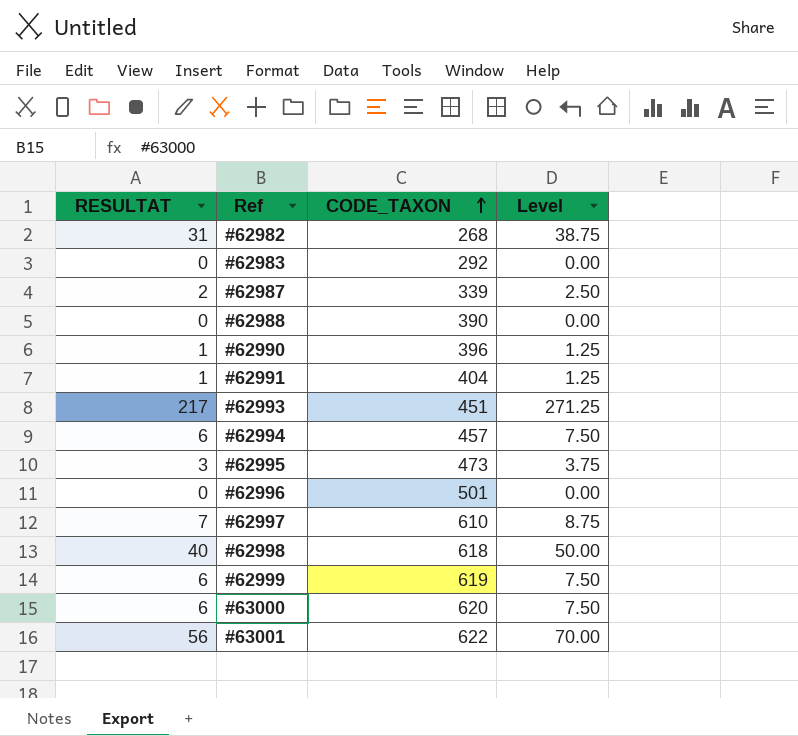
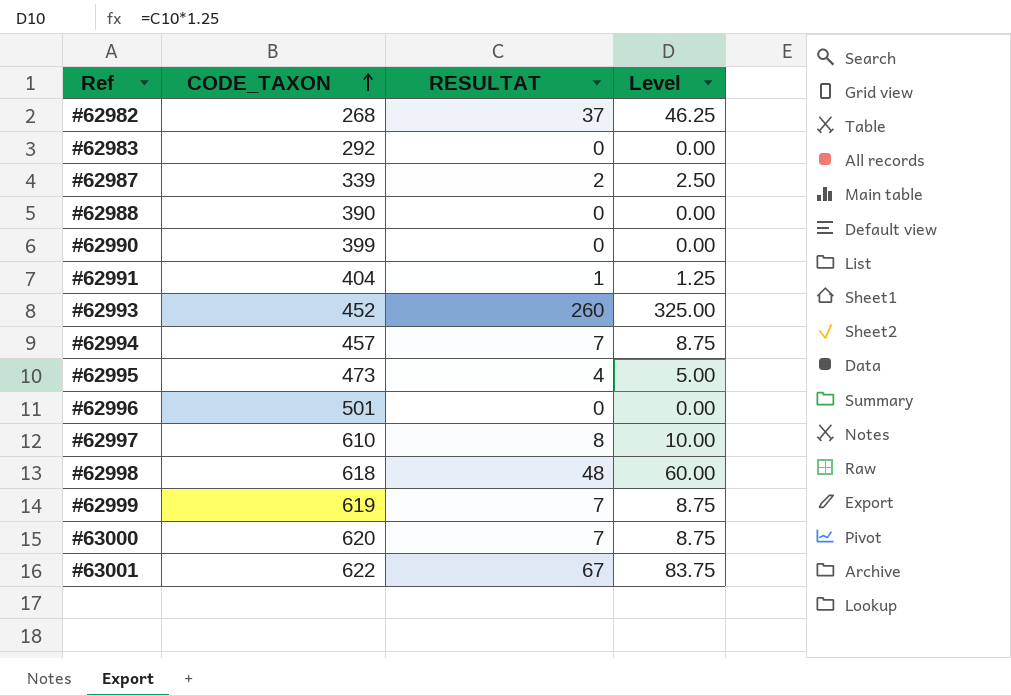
column RESULTAT | position: 1 -> 3
#62982 | RESULTAT: 31 -> 37
#62982 | Level: 38.75 -> 46.25
#62990 | CODE_TAXON: 396 -> 399
#62990 | RESULTAT: 1 -> 0
#62990 | Level: 1.25 -> 0.00
#62993 | CODE_TAXON: 451 -> 452
#62993 | RESULTAT: 217 -> 260
#62993 | Level: 271.25 -> 325.00
#62994 | RESULTAT: 6 -> 7
#62994 | Level: 7.50 -> 8.75
#62995 | RESULTAT: 3 -> 4
#62995 | Level: 3.75 -> 5.00
#62997 | RESULTAT: 7 -> 8
#62997 | Level: 8.75 -> 10.00
#62998 | RESULTAT: 40 -> 48
#62998 | Level: 50.00 -> 60.00
#62999 | RESULTAT: 6 -> 7
#62999 | Level: 7.50 -> 8.75
#63000 | RESULTAT: 6 -> 7
#63000 | Level: 7.50 -> 8.75
#63001 | RESULTAT: 56 -> 67
#63001 | Level: 70.00 -> 83.75

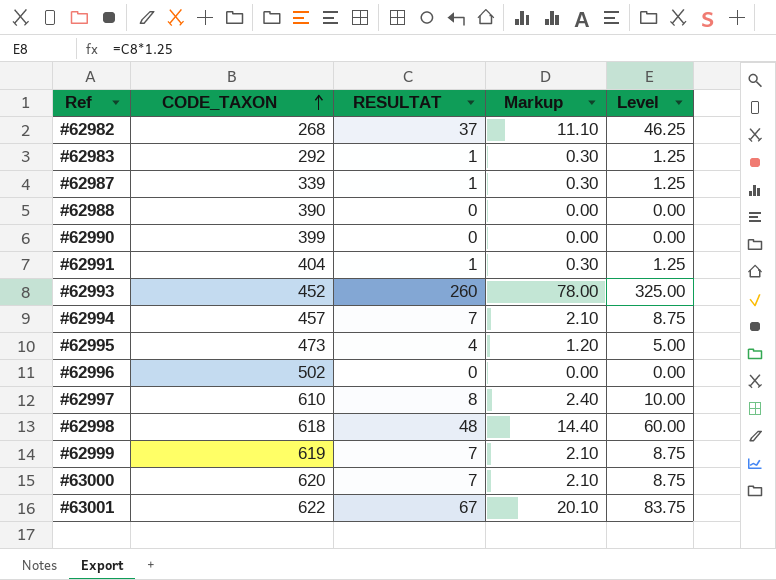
column Markup | formula: none -> [RESULTAT] * 0.3
#62983 | RESULTAT: 0 -> 1
#62983 | Level: 0.00 -> 1.25
#62987 | RESULTAT: 2 -> 1
#62987 | Level: 2.50 -> 1.25
#62996 | CODE_TAXON: 501 -> 502

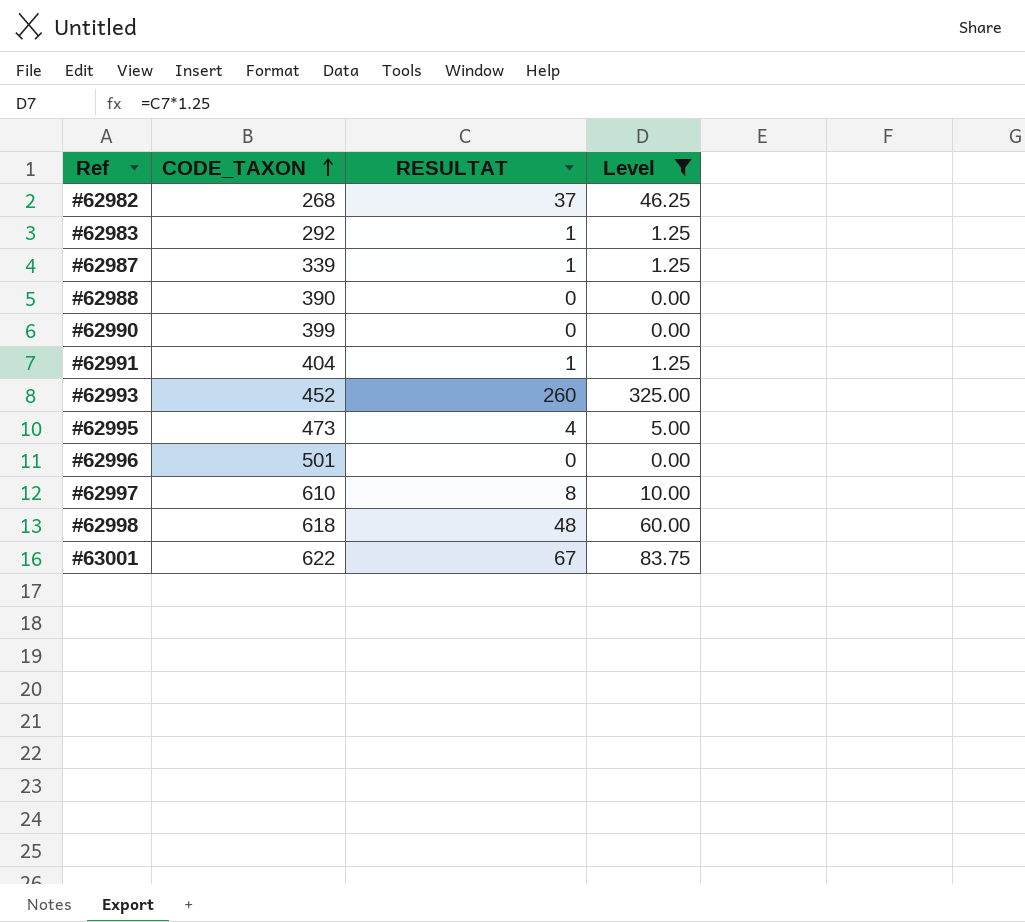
filter: none -> Level != 8.75
column Markup | formula: [RESULTAT] * 0.3 -> none
#62996 | CODE_TAXON: 502 -> 501

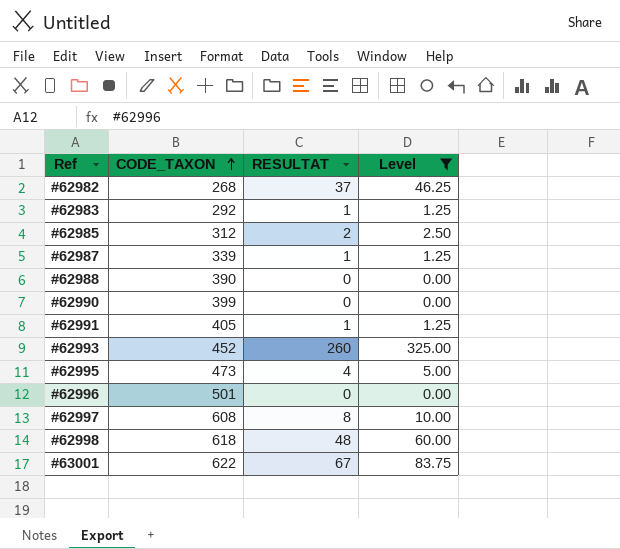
row #62985: none -> 312 | 2 | 2.50
#62991 | CODE_TAXON: 404 -> 405
#62997 | CODE_TAXON: 610 -> 608

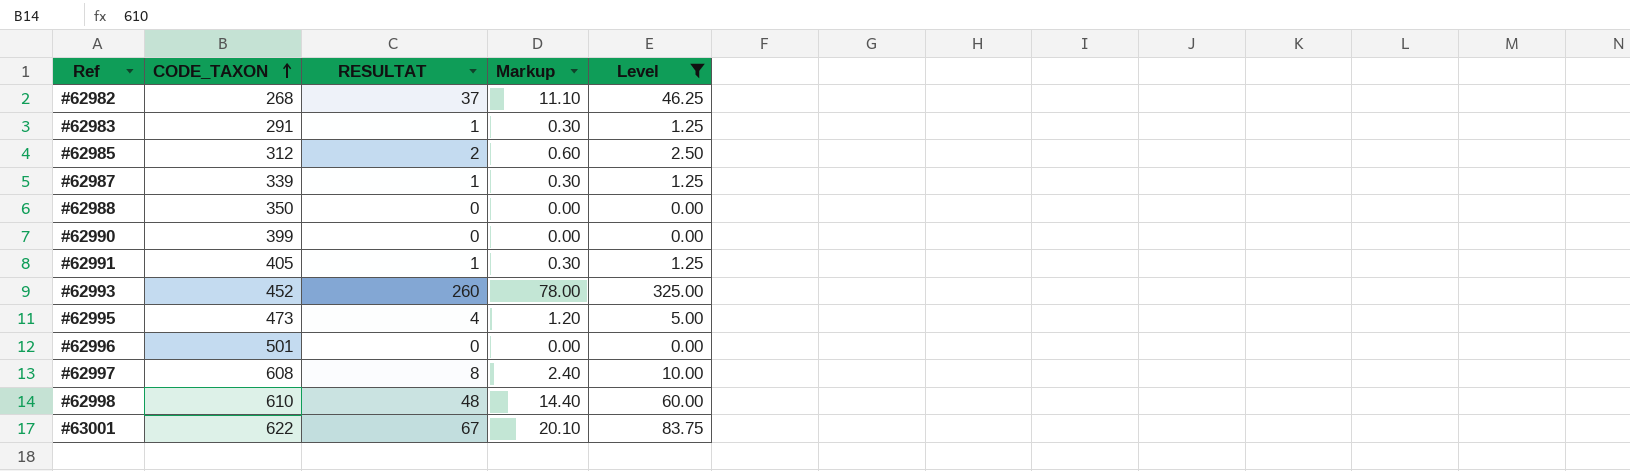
column Markup | formula: none -> [RESULTAT] * 0.3
#62983 | CODE_TAXON: 292 -> 291
#62988 | CODE_TAXON: 390 -> 350
#62998 | CODE_TAXON: 618 -> 610

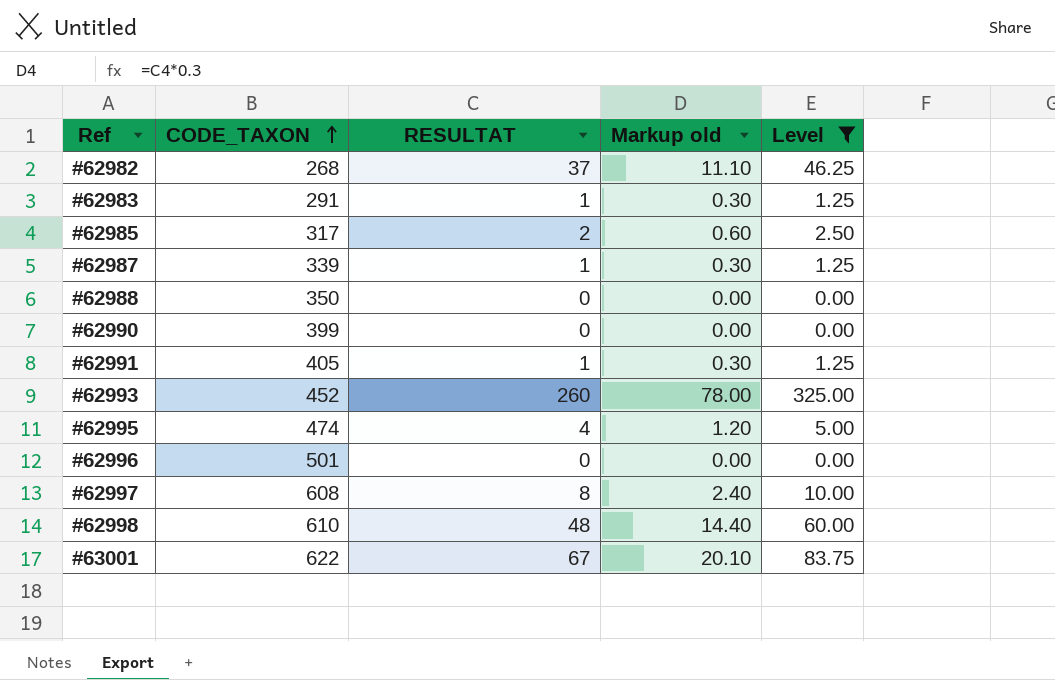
column name: Markup -> Markup old
#62985 | CODE_TAXON: 312 -> 317
#62995 | CODE_TAXON: 473 -> 474

